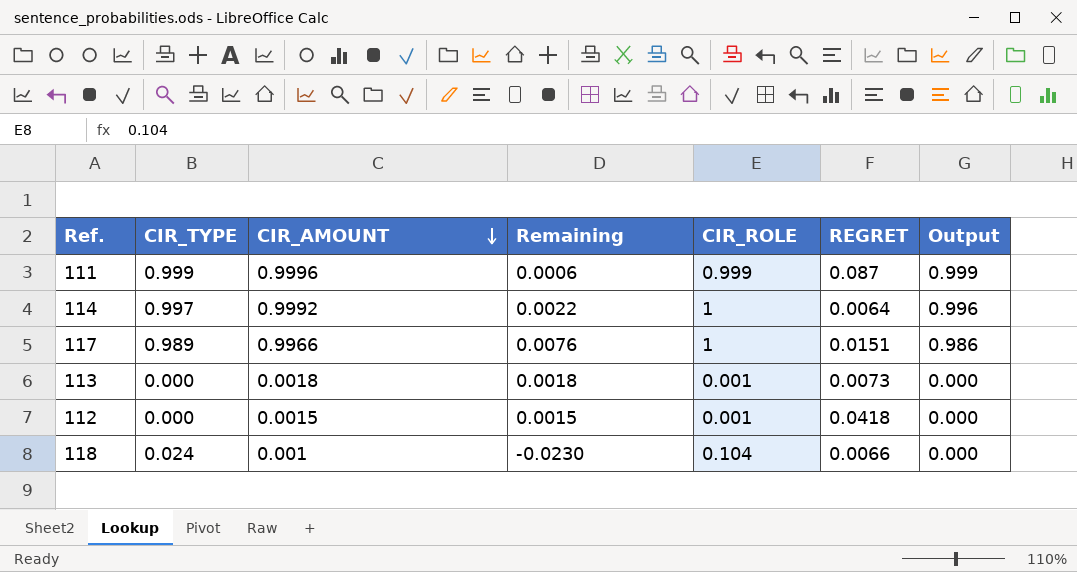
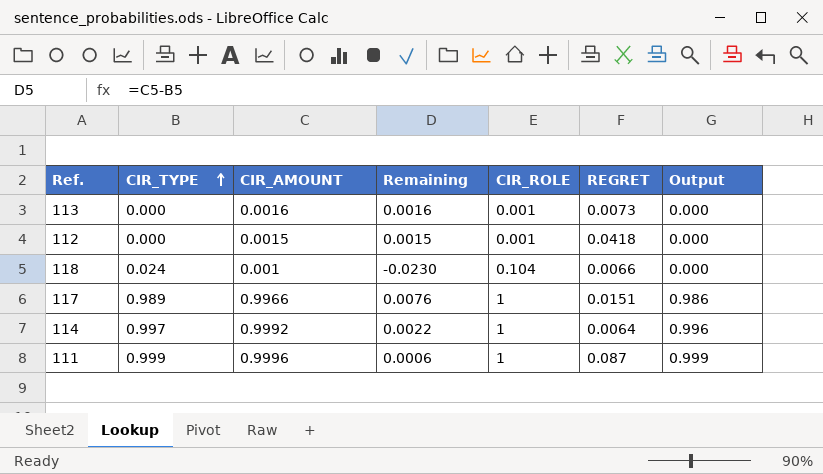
row order: CIR_AMOUNT descending -> CIR_TYPE ascending
113 | CIR_AMOUNT: 0.0018 -> 0.0016
113 | Remaining: 0.0018 -> 0.0016
111 | CIR_ROLE: 0.999 -> 1

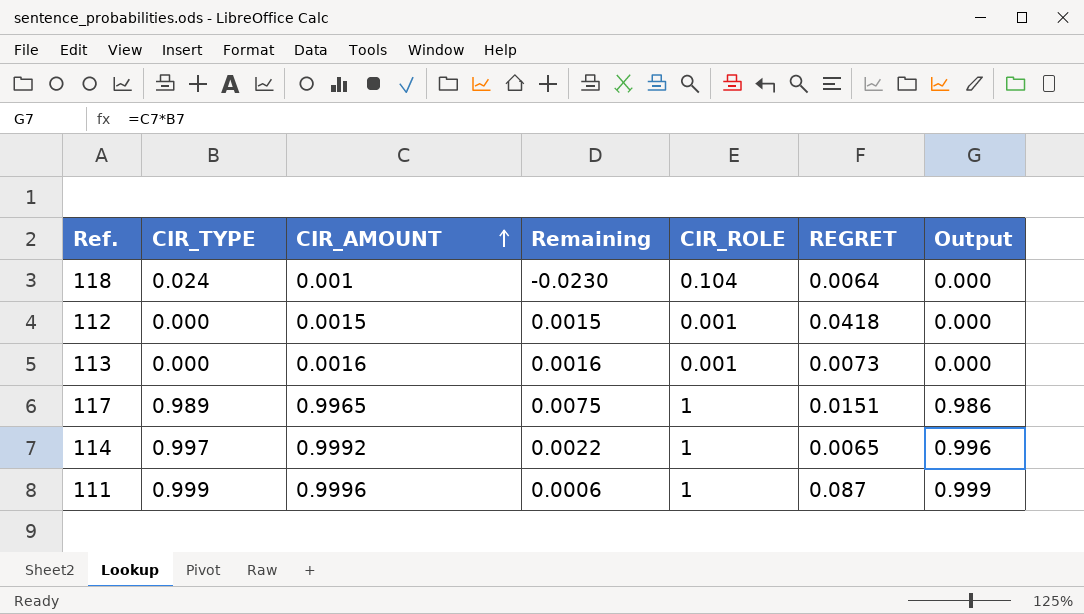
row order: CIR_TYPE ascending -> CIR_AMOUNT ascending
118 | REGRET: 0.0066 -> 0.0064
117 | CIR_AMOUNT: 0.9966 -> 0.9965
117 | Remaining: 0.0076 -> 0.0075
114 | REGRET: 0.0064 -> 0.0065

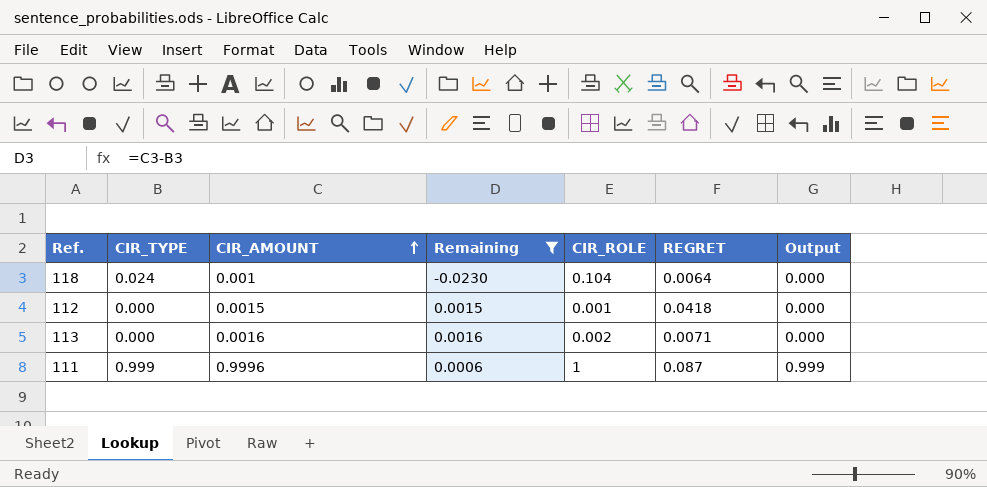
filter: none -> Remaining <= 0.0016
113 | CIR_ROLE: 0.001 -> 0.002
113 | REGRET: 0.0073 -> 0.0071

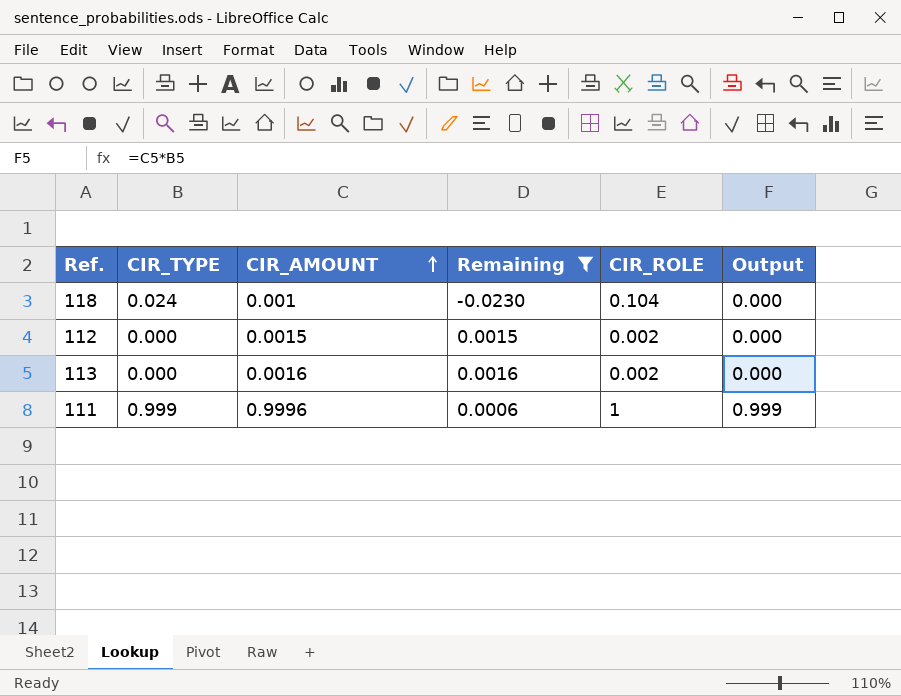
column REGRET | position: 6 -> none
112 | CIR_ROLE: 0.001 -> 0.002

